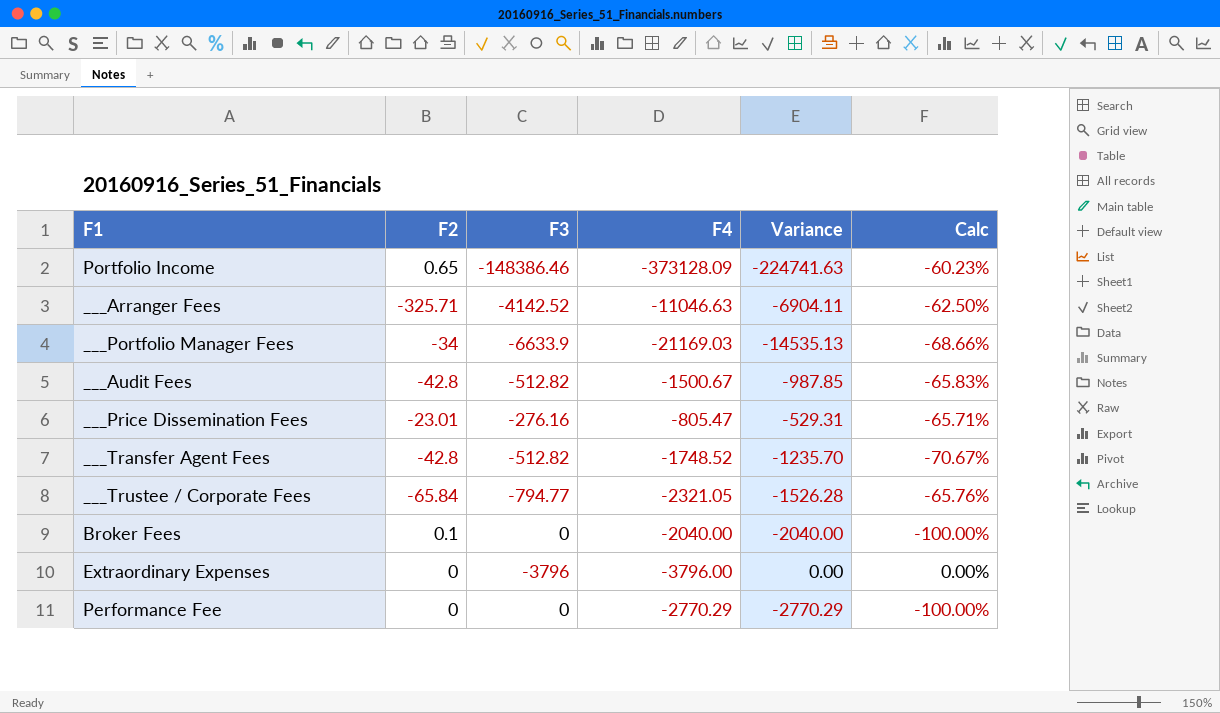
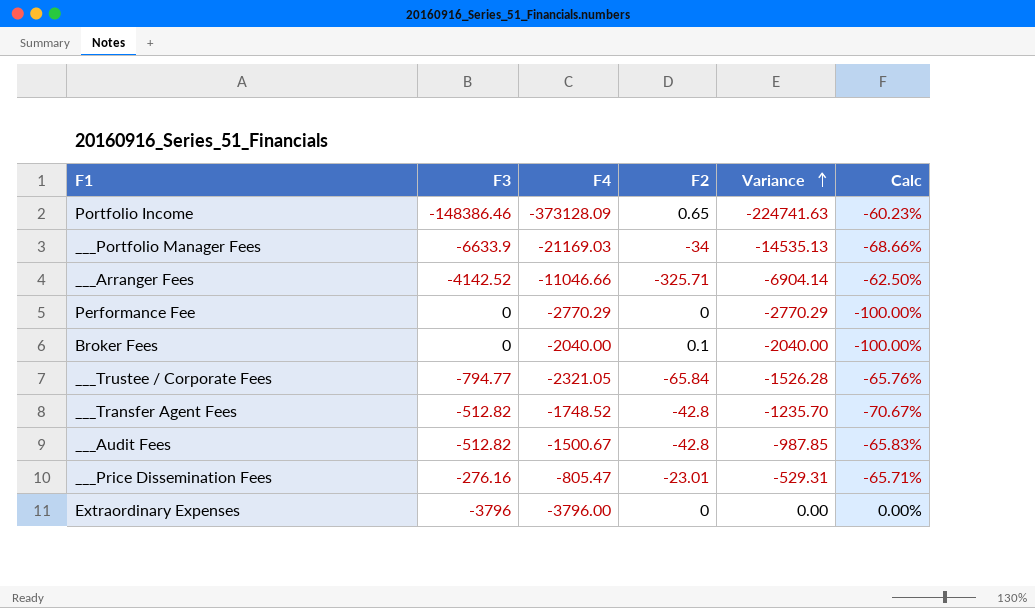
row order: none -> Variance ascending
column F2 | position: 2 -> 4
___Arranger Fees | F4: -11046.63 -> -11046.66
___Arranger Fees | Variance: -6904.11 -> -6904.14

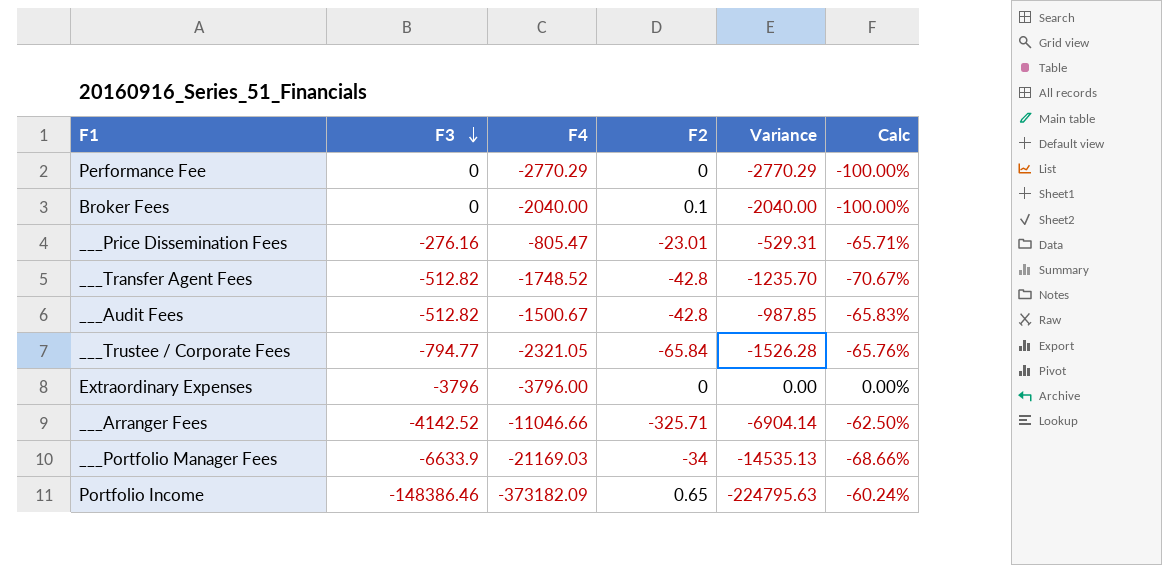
row order: Variance ascending -> F3 descending
Portfolio Income | F4: -373128.09 -> -373182.09
Portfolio Income | Variance: -224741.63 -> -224795.63
Portfolio Income | Calc: -60.23% -> -60.24%

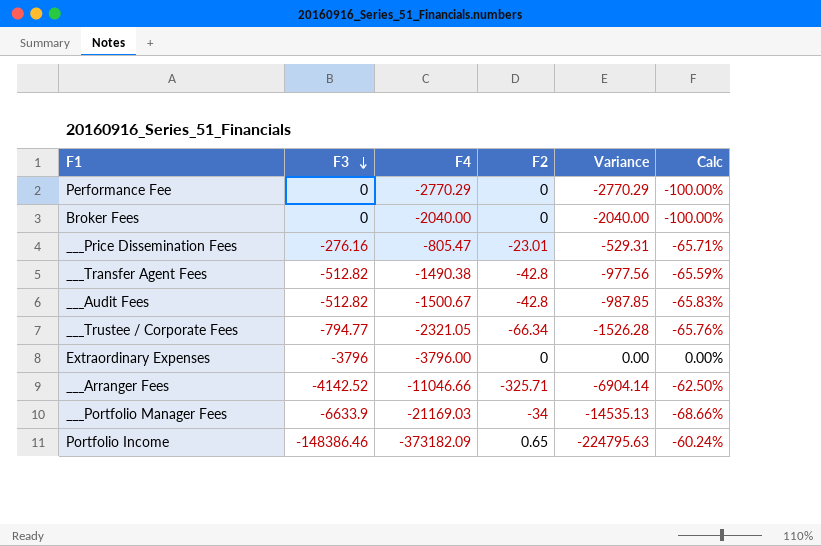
Broker Fees | F2: 0.1 -> 0
___Transfer Agent Fees | F4: -1748.52 -> -1490.38
___Transfer Agent Fees | Variance: -1235.70 -> -977.56
___Transfer Agent Fees | Calc: -70.67% -> -65.59%
___Trustee / Corporate Fees | F2: -65.84 -> -66.34

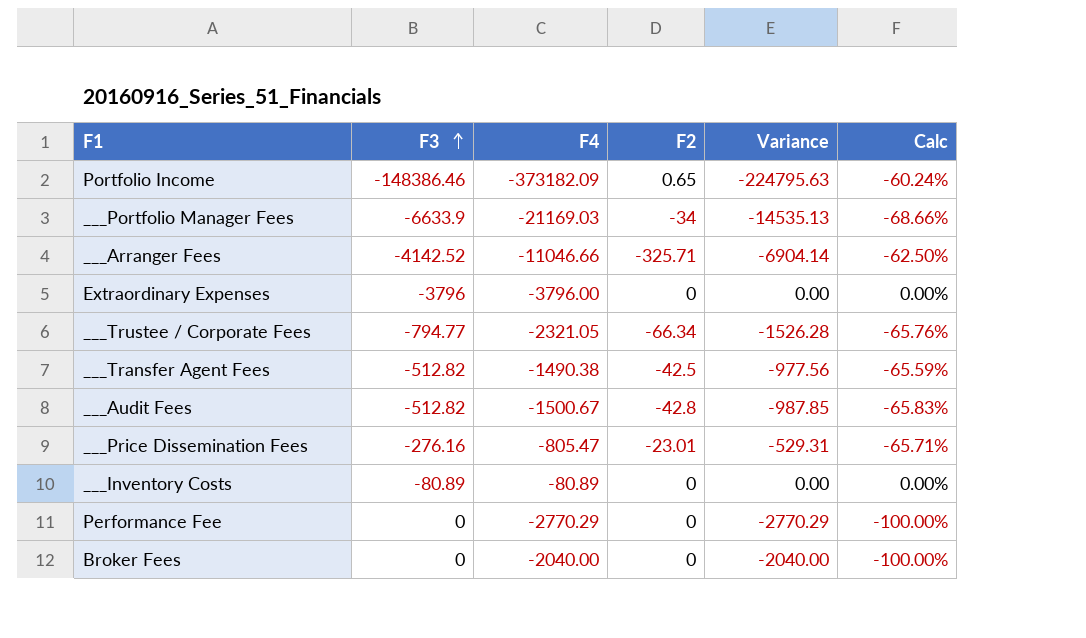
row order: F3 descending -> F3 ascending
___Transfer Agent Fees | F2: -42.8 -> -42.5
row ___Inventory Costs: none -> -80.89 | -80.89 | 0 | 0.00 | 0.00%

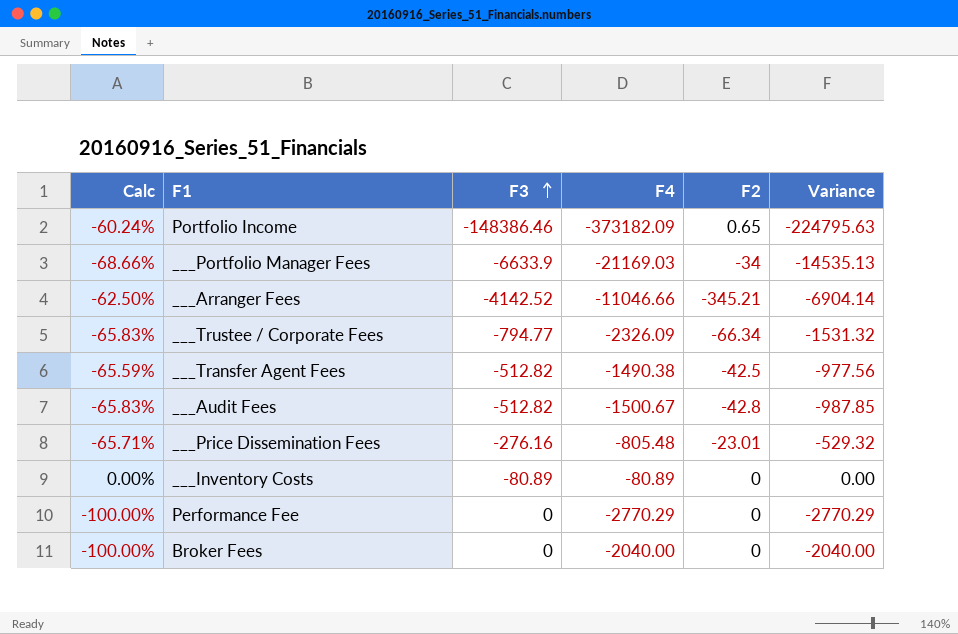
column Calc | position: 6 -> 1
row Extraordinary Expenses: -3796 | -3796.00 | 0 | 0.00 | 0.00% -> none
___Arranger Fees | F2: -325.71 -> -345.21
___Trustee / Corporate Fees | Calc: -65.76% -> -65.83%
___Trustee / Corporate Fees | F4: -2321.05 -> -2326.09
___Trustee / Corporate Fees | Variance: -1526.28 -> -1531.32
___Price Dissemination Fees | F4: -805.47 -> -805.48
___Price Dissemination Fees | Variance: -529.31 -> -529.32

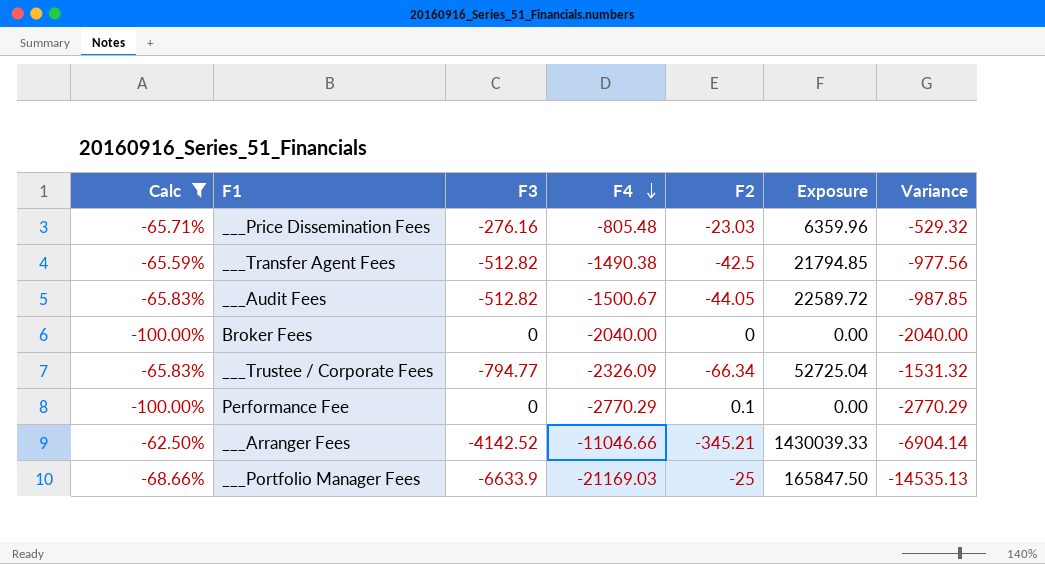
filter: none -> Calc <= -62.50%
row order: F3 ascending -> F4 descending
column Exposure | formula: none -> [F3] * [F2]
___Price Dissemination Fees | F2: -23.01 -> -23.03
___Audit Fees | F2: -42.8 -> -44.05
Performance Fee | F2: 0 -> 0.1
___Portfolio Manager Fees | F2: -34 -> -25

